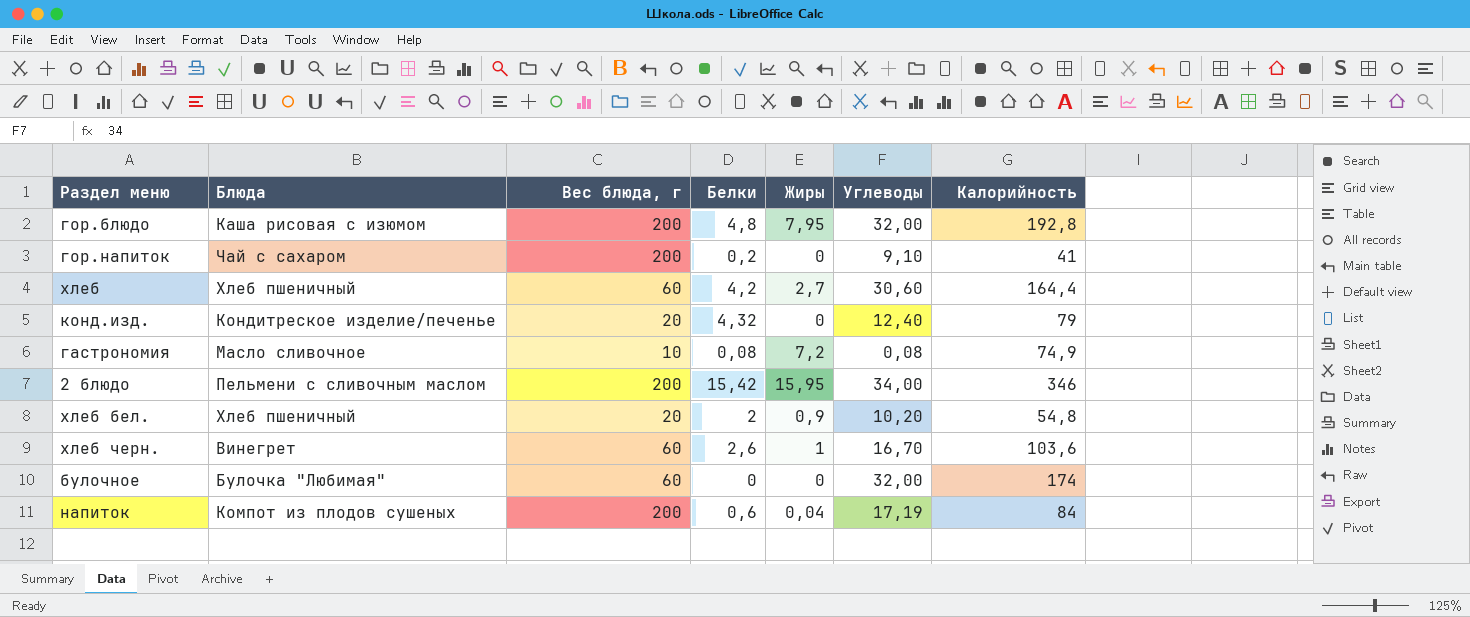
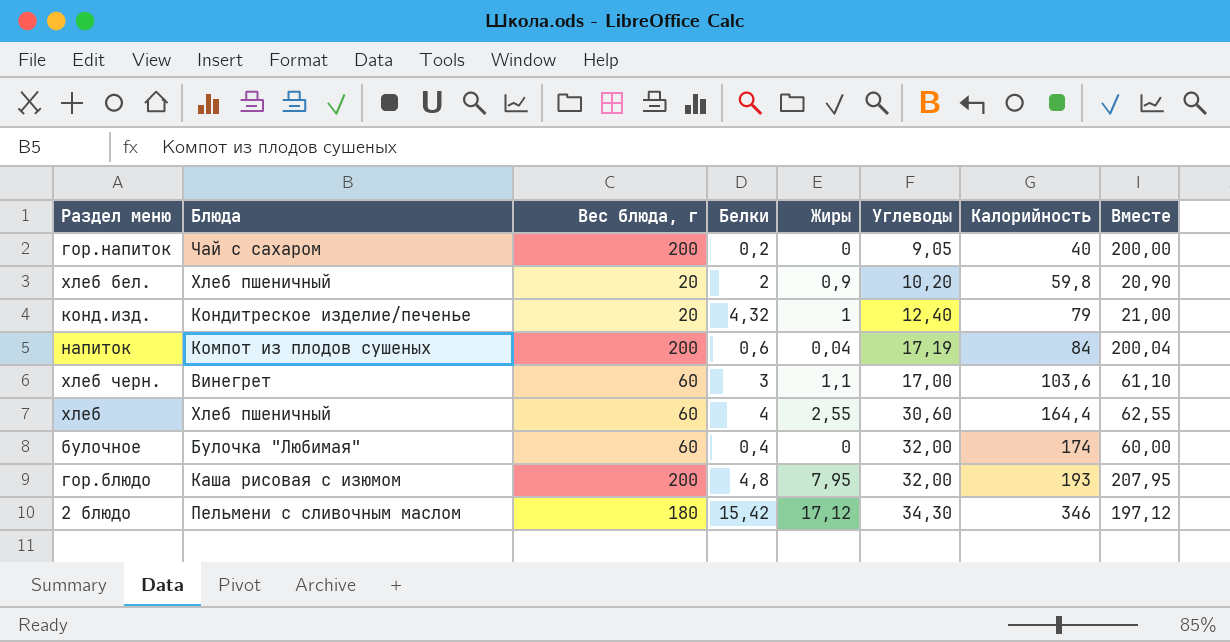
row order: none -> Калорийность ascending
column Вместе | formula: none -> [Вес блюда, г] + [Жиры]
row гастрономия: Масло сливочное | 10 | 0,08 | 7,2 | 0,08 | 74,9 -> none
гор.напиток | Углеводы: 9,10 -> 9,05
гор.напиток | Калорийность: 41 -> 40
хлеб бел. | Калорийность: 54,8 -> 59,8
конд.изд. | Жиры: 0 -> 1
хлеб черн. | Белки: 2,6 -> 3
хлеб черн. | Жиры: 1 -> 1,1
хлеб черн. | Углеводы: 16,70 -> 17,00
хлеб | Белки: 4,2 -> 4
хлеб | Жиры: 2,7 -> 2,55
булочное | Белки: 0 -> 0,4
гор.блюдо | Калорийность: 192,8 -> 193
2 блюдо | Вес блюда, г: 200 -> 180
2 блюдо | Жиры: 15,95 -> 17,12
2 блюдо | Углеводы: 34,00 -> 34,30

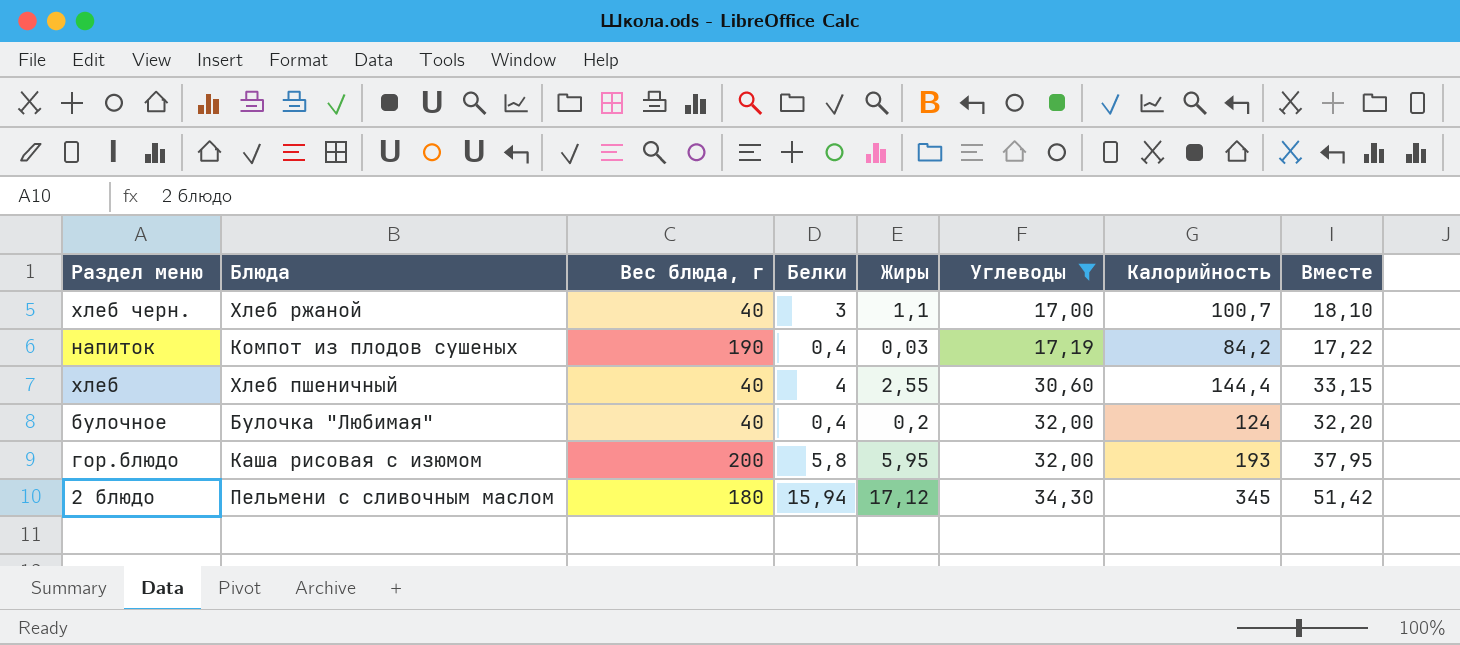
filter: none -> Углеводы >= 17,00
row order: Калорийность ascending -> Углеводы ascending
column Вместе | formula: [Вес блюда, г] + [Жиры] -> [Жиры] + [Углеводы]
хлеб черн. | Блюда: Винегрет -> Хлеб ржаной
хлеб черн. | Вес блюда, г: 60 -> 40
хлеб черн. | Калорийность: 103,6 -> 100,7
напиток | Вес блюда, г: 200 -> 190
напиток | Белки: 0,6 -> 0,4
напиток | Жиры: 0,04 -> 0,03
напиток | Калорийность: 84 -> 84,2
хлеб | Вес блюда, г: 60 -> 40
хлеб | Калорийность: 164,4 -> 144,4
булочное | Вес блюда, г: 60 -> 40
булочное | Жиры: 0 -> 0,2
булочное | Калорийность: 174 -> 124
гор.блюдо | Белки: 4,8 -> 5,8
гор.блюдо | Жиры: 7,95 -> 5,95
2 блюдо | Белки: 15,42 -> 15,94
2 блюдо | Калорийность: 346 -> 345

